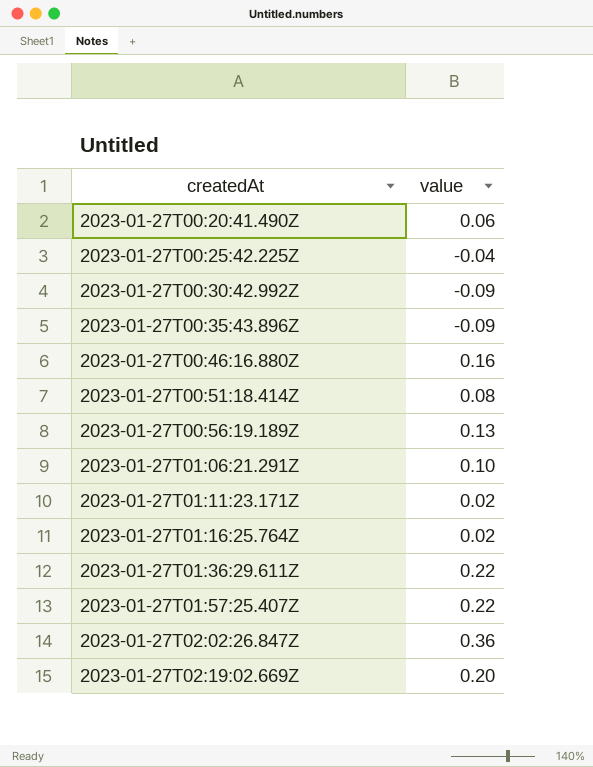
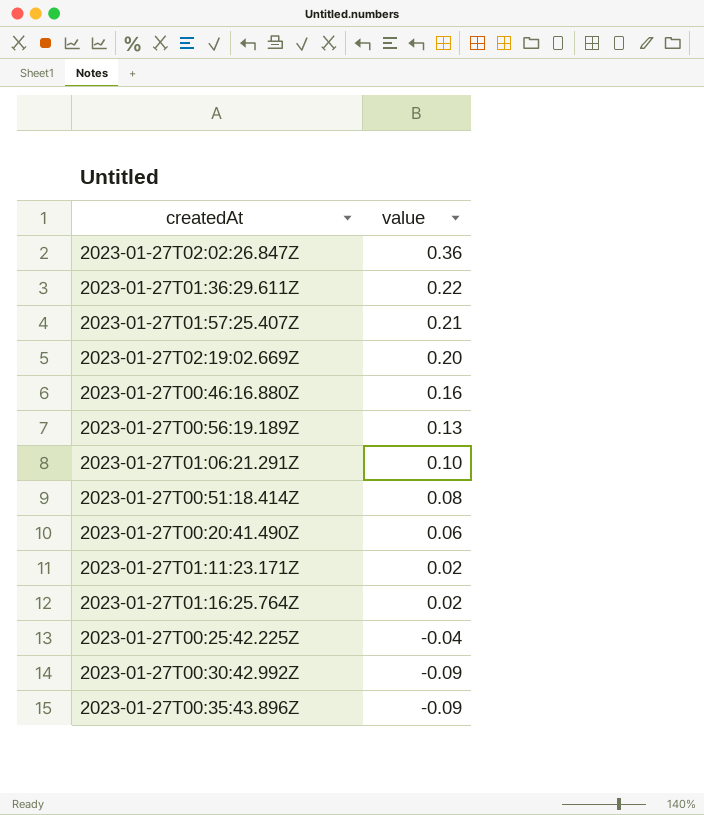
row order: createdAt ascending -> value descending
2023-01-27T01:57:25.407Z | value: 0.22 -> 0.21

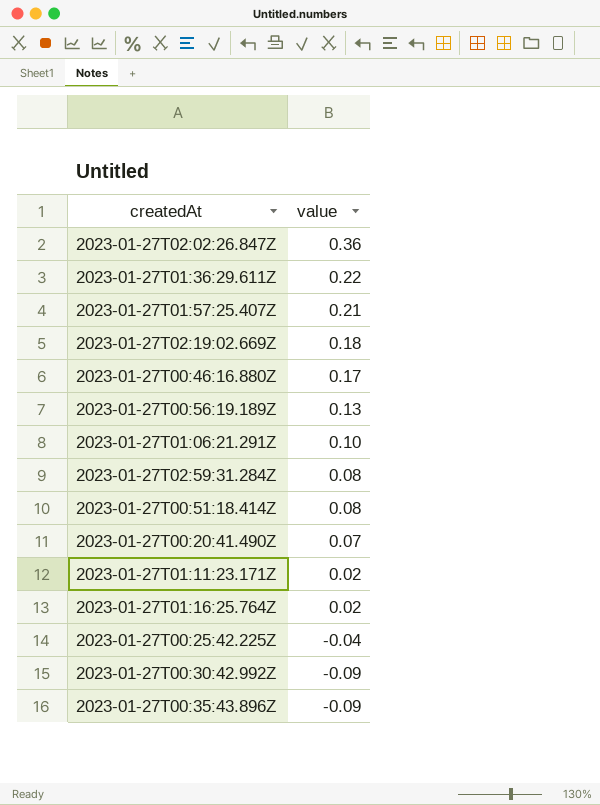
2023-01-27T02:19:02.669Z | value: 0.20 -> 0.18
2023-01-27T00:46:16.880Z | value: 0.16 -> 0.17
row 2023-01-27T02:59:31.284Z: none -> 0.08
2023-01-27T00:20:41.490Z | value: 0.06 -> 0.07

